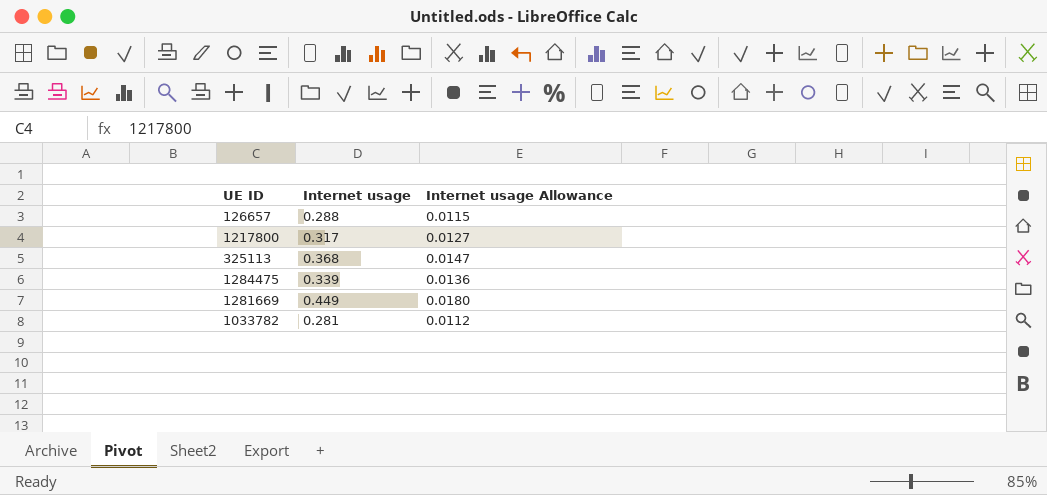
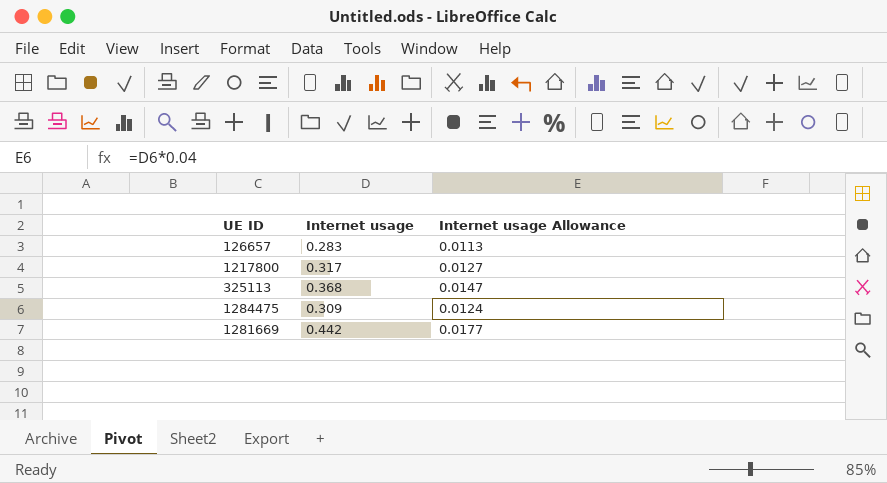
row 1033782: 0.281 | 0.0112 -> none
126657 | Internet usage: 0.288 -> 0.283
126657 | Internet usage Allowance: 0.0115 -> 0.0113
1284475 | Internet usage: 0.339 -> 0.309
1284475 | Internet usage Allowance: 0.0136 -> 0.0124
1281669 | Internet usage: 0.449 -> 0.442
1281669 | Internet usage Allowance: 0.0180 -> 0.0177

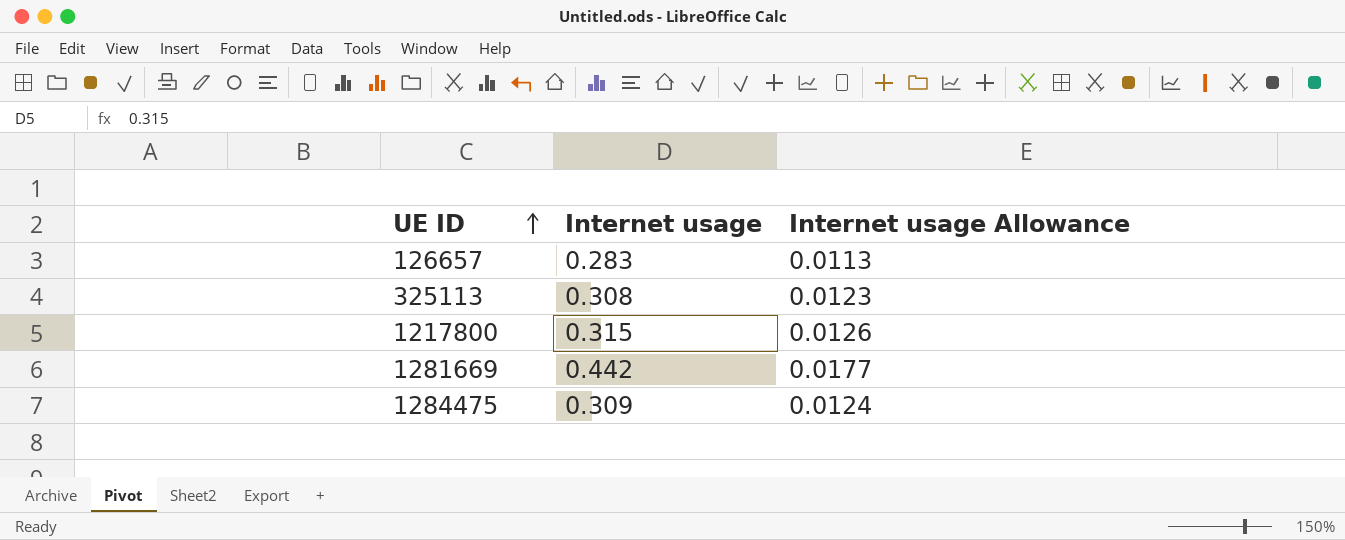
row order: none -> UE ID ascending
325113 | Internet usage: 0.368 -> 0.308
325113 | Internet usage Allowance: 0.0147 -> 0.0123
1217800 | Internet usage: 0.317 -> 0.315
1217800 | Internet usage Allowance: 0.0127 -> 0.0126

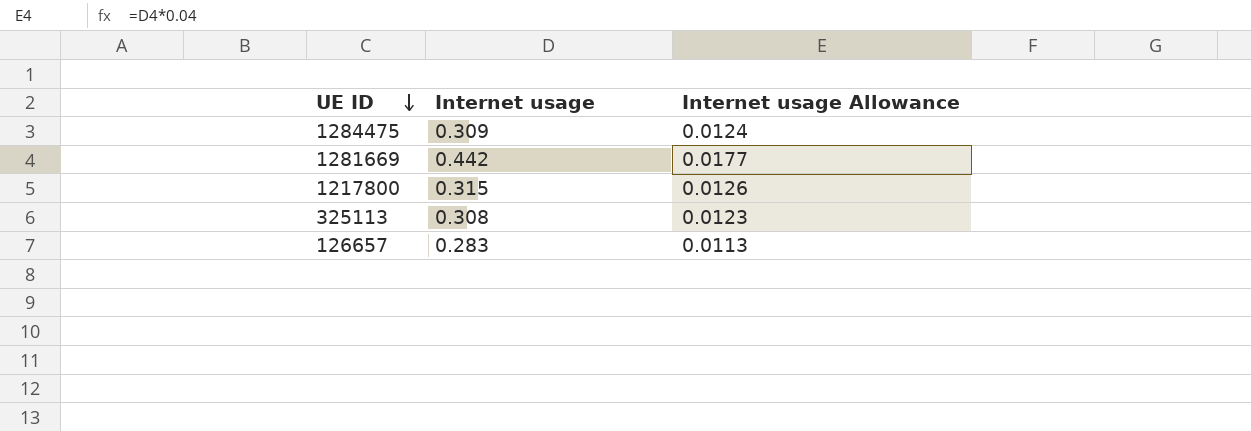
row order: UE ID ascending -> UE ID descending

